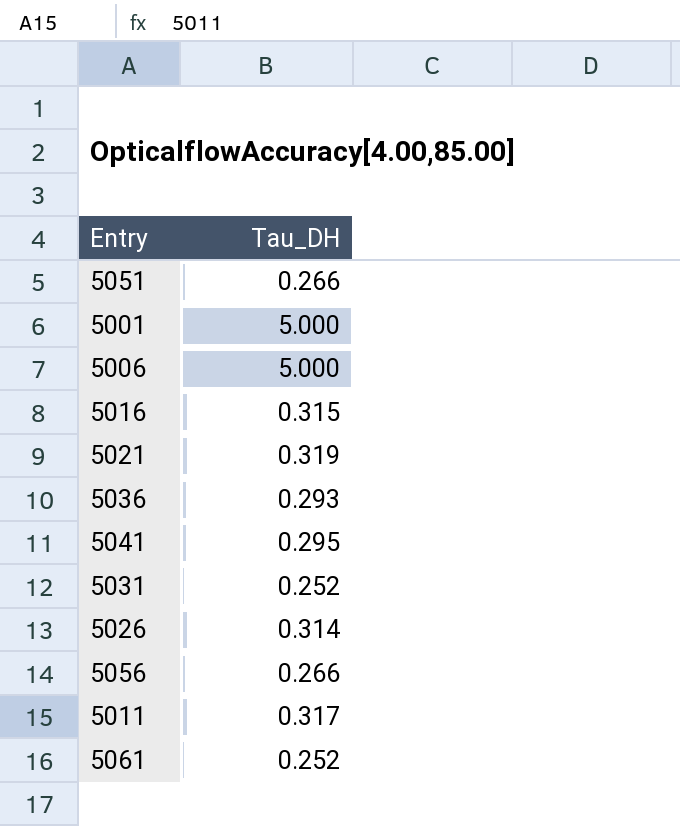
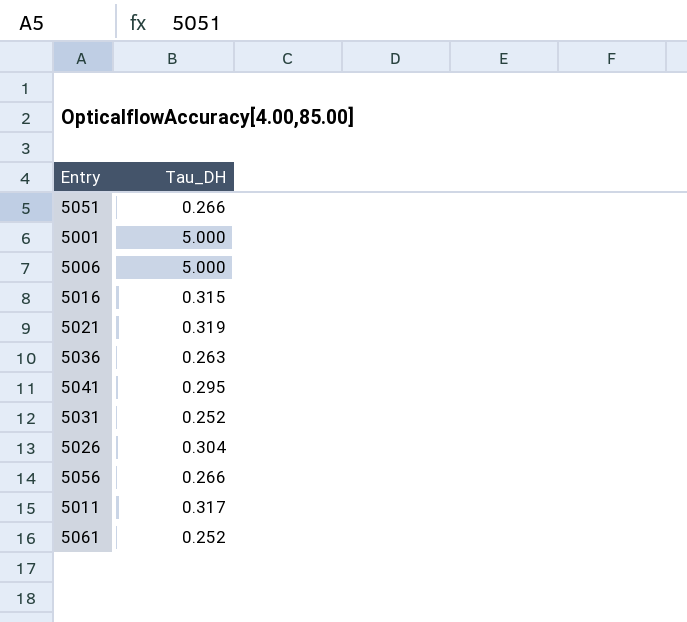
5036 | Tau_DH: 0.293 -> 0.263
5026 | Tau_DH: 0.314 -> 0.304

